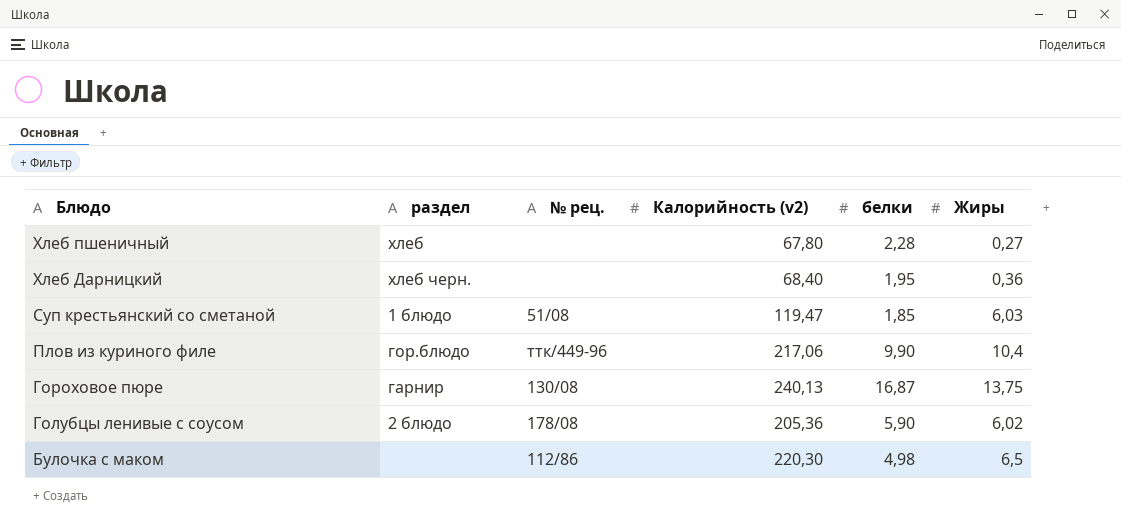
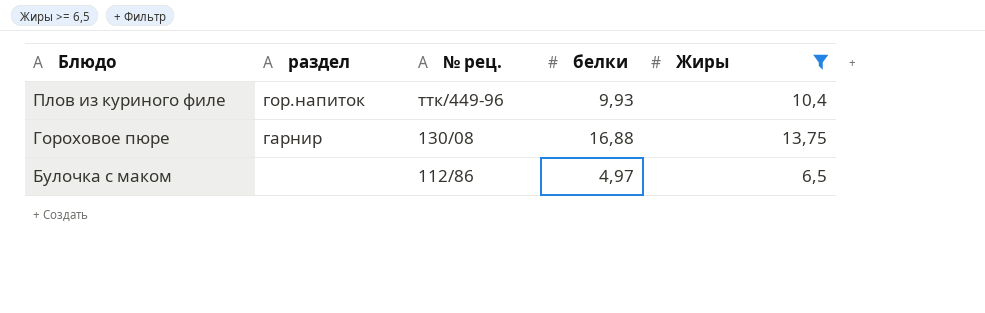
filter: none -> Жиры >= 6,5
column Калорийность (v2) | position: 4 -> none
Плов из куриного филе | раздел: гор.блюдо -> гор.напиток
Плов из куриного филе | белки: 9,90 -> 9,93
Гороховое пюре | белки: 16,87 -> 16,88
Булочка с маком | белки: 4,98 -> 4,97

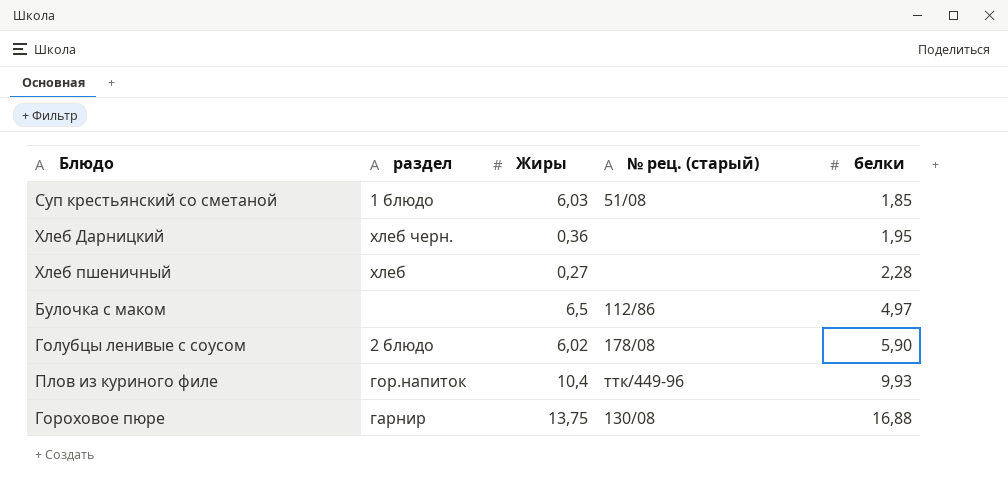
filter: Жиры >= 6,5 -> none
row order: Блюдо descending -> белки ascending
column Жиры | position: 5 -> 3
column name: № рец. -> № рец. (старый)

